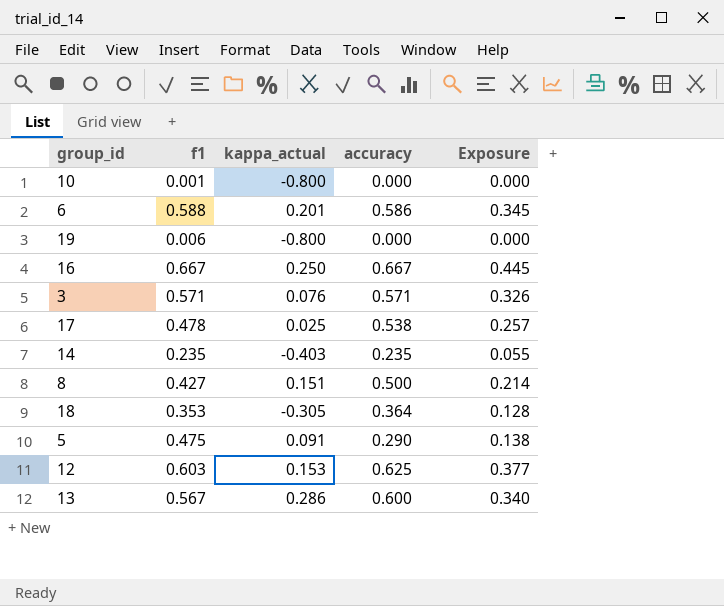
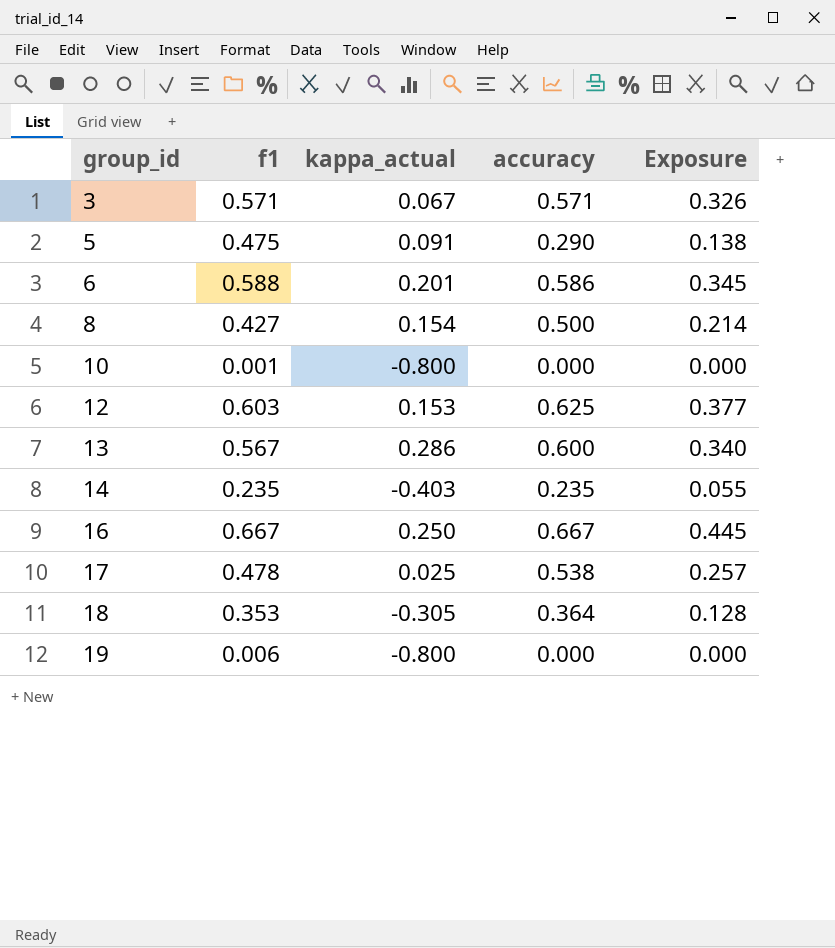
row order: none -> group_id ascending
3 | kappa_actual: 0.076 -> 0.067
8 | kappa_actual: 0.151 -> 0.154

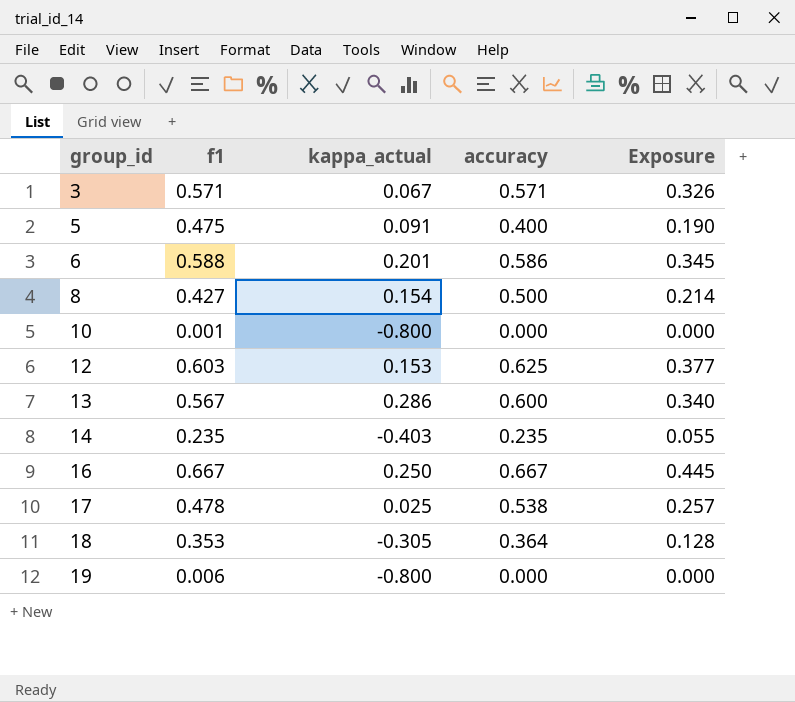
5 | accuracy: 0.290 -> 0.400
5 | Exposure: 0.138 -> 0.190

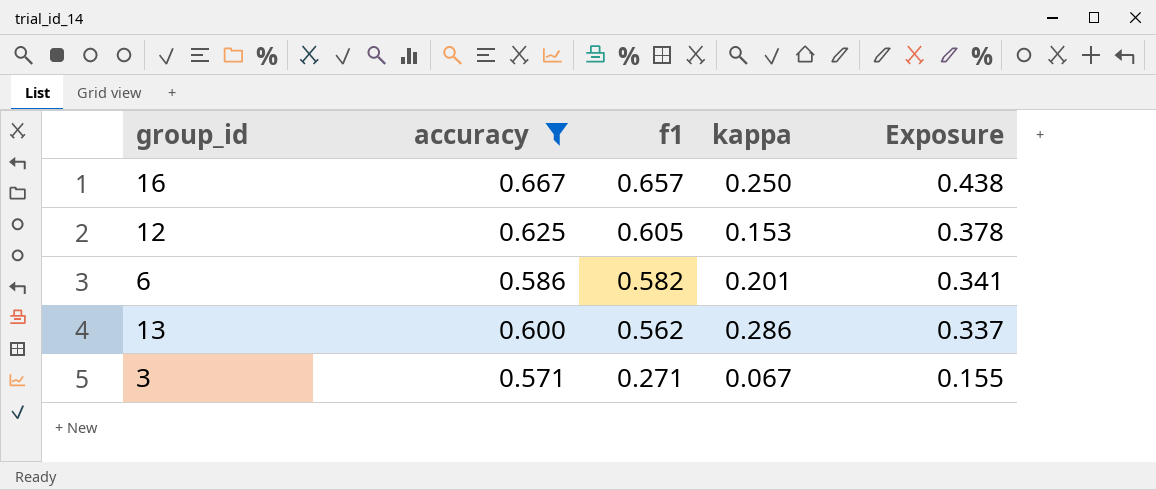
filter: none -> accuracy >= 0.571
row order: group_id ascending -> f1 descending
column accuracy | position: 4 -> 2
column name: kappa_actual -> kappa
16 | f1: 0.667 -> 0.657
16 | Exposure: 0.445 -> 0.438
12 | f1: 0.603 -> 0.605
12 | Exposure: 0.377 -> 0.378
6 | f1: 0.588 -> 0.582
6 | Exposure: 0.345 -> 0.341
13 | f1: 0.567 -> 0.562
13 | Exposure: 0.340 -> 0.337
3 | f1: 0.571 -> 0.271
3 | Exposure: 0.326 -> 0.155

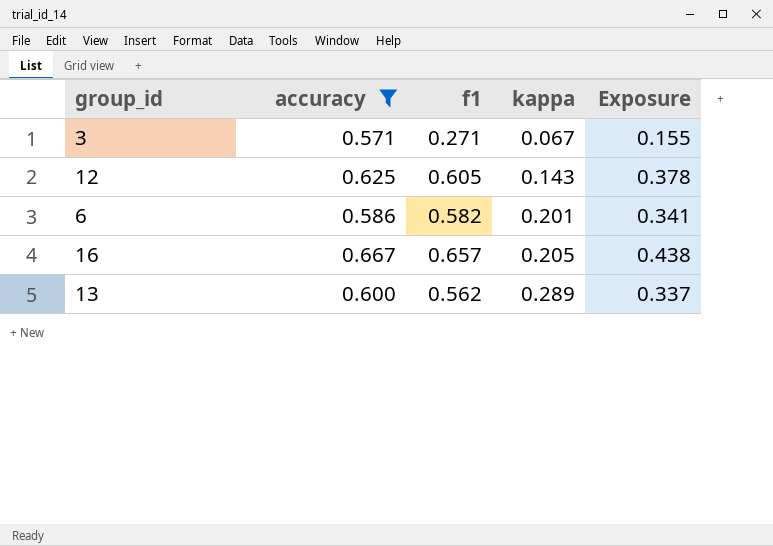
row order: f1 descending -> kappa ascending
12 | kappa: 0.153 -> 0.143
16 | kappa: 0.250 -> 0.205
13 | kappa: 0.286 -> 0.289

